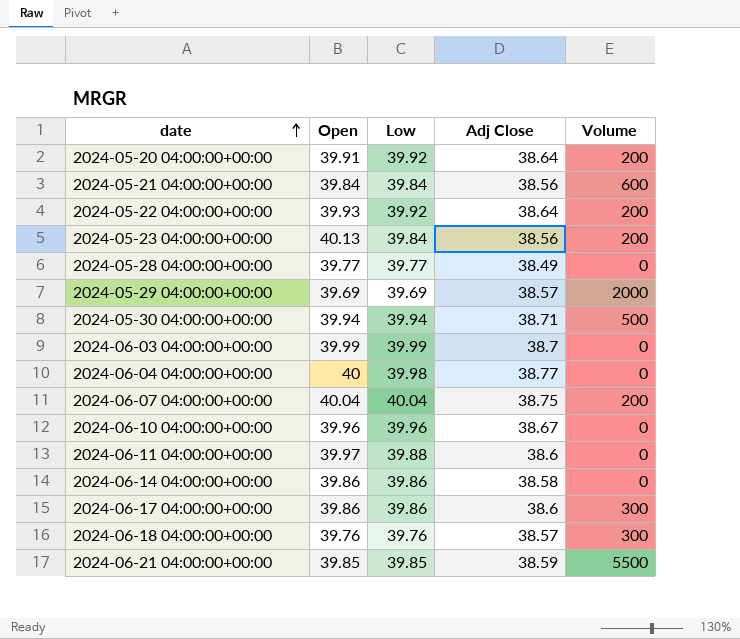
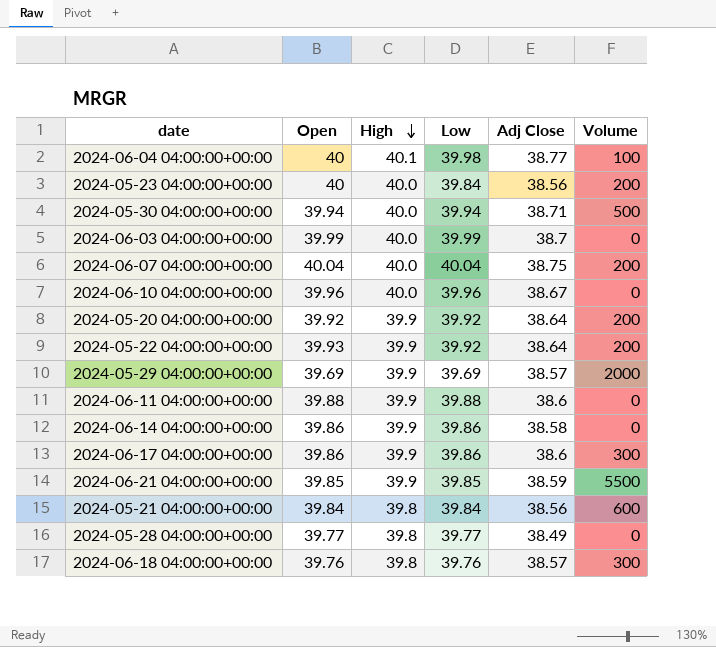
row order: date ascending -> High descending
column High | position: none -> 3
2024-06-04 04:00:00+00:00 | Volume: 0 -> 100
2024-05-23 04:00:00+00:00 | Open: 40.13 -> 40
2024-05-20 04:00:00+00:00 | Open: 39.91 -> 39.92
2024-06-11 04:00:00+00:00 | Open: 39.97 -> 39.88

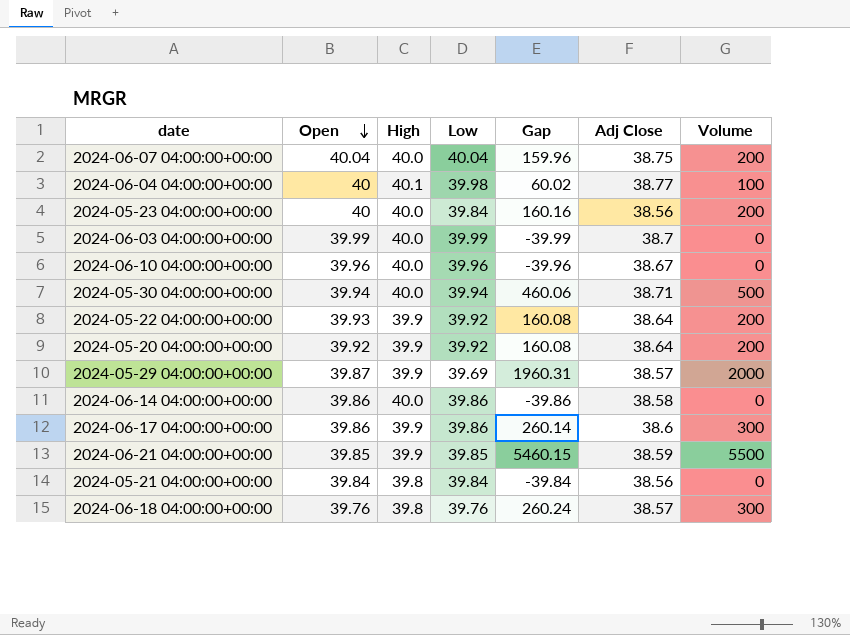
row order: High descending -> Open descending
column Gap | formula: none -> [Volume] - [Low]
row 2024-06-11 04:00:00+00:00: 39.88 | 39.9 | 39.88 | 38.6 | 0 -> none
row 2024-05-28 04:00:00+00:00: 39.77 | 39.8 | 39.77 | 38.49 | 0 -> none
2024-05-29 04:00:00+00:00 | Open: 39.69 -> 39.87
2024-06-14 04:00:00+00:00 | High: 39.9 -> 40.0
2024-05-21 04:00:00+00:00 | Volume: 600 -> 0

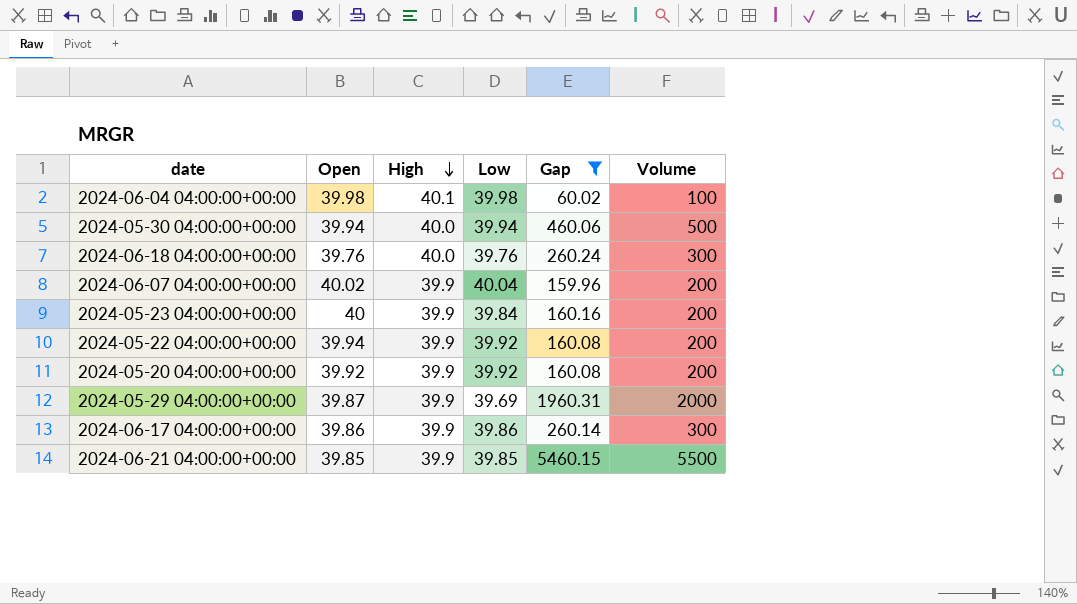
filter: none -> Gap >= 60.02
row order: Open descending -> High descending
column Adj Close | position: 6 -> none
2024-06-04 04:00:00+00:00 | Open: 40 -> 39.98
2024-06-18 04:00:00+00:00 | High: 39.8 -> 40.0
2024-06-07 04:00:00+00:00 | Open: 40.04 -> 40.02
2024-06-07 04:00:00+00:00 | High: 40.0 -> 39.9
2024-05-23 04:00:00+00:00 | High: 40.0 -> 39.9
2024-05-22 04:00:00+00:00 | Open: 39.93 -> 39.94

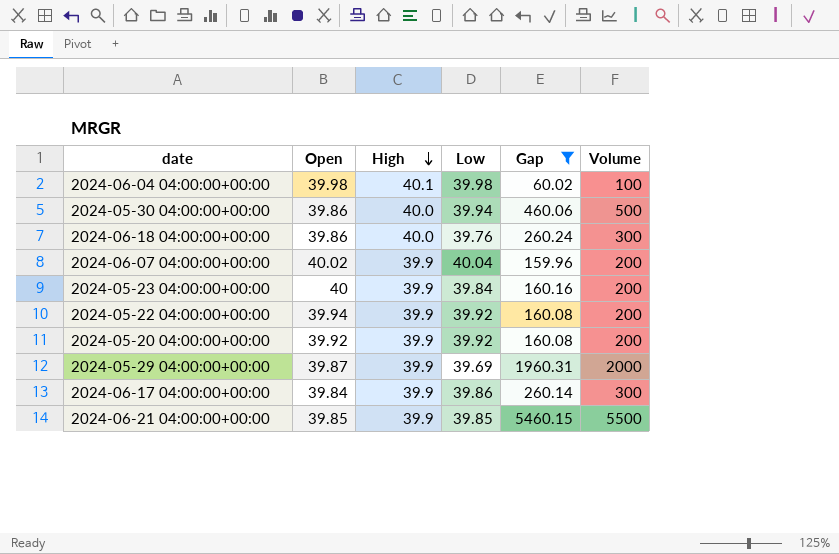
2024-05-30 04:00:00+00:00 | Open: 39.94 -> 39.86
2024-06-18 04:00:00+00:00 | Open: 39.76 -> 39.86
2024-06-17 04:00:00+00:00 | Open: 39.86 -> 39.84

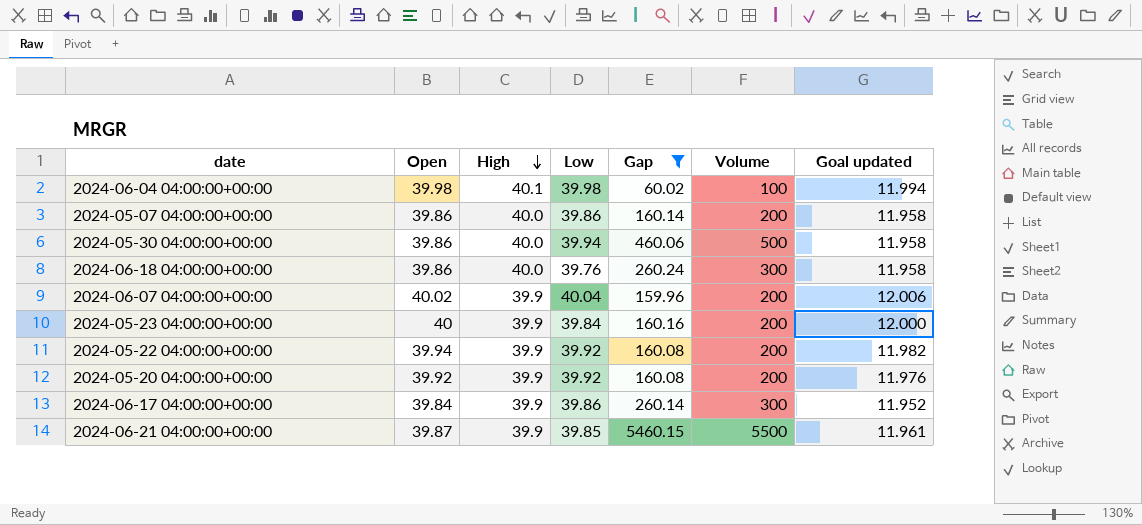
column Goal updated | formula: none -> [Open] * 0.3
row 2024-05-29 04:00:00+00:00: 39.87 | 39.9 | 39.69 | 1960.31 | 2000 -> none
row 2024-05-07 04:00:00+00:00: none -> 39.86 | 40.0 | 39.86 | 160.14 | 200 | 11.958
2024-06-21 04:00:00+00:00 | Open: 39.85 -> 39.87

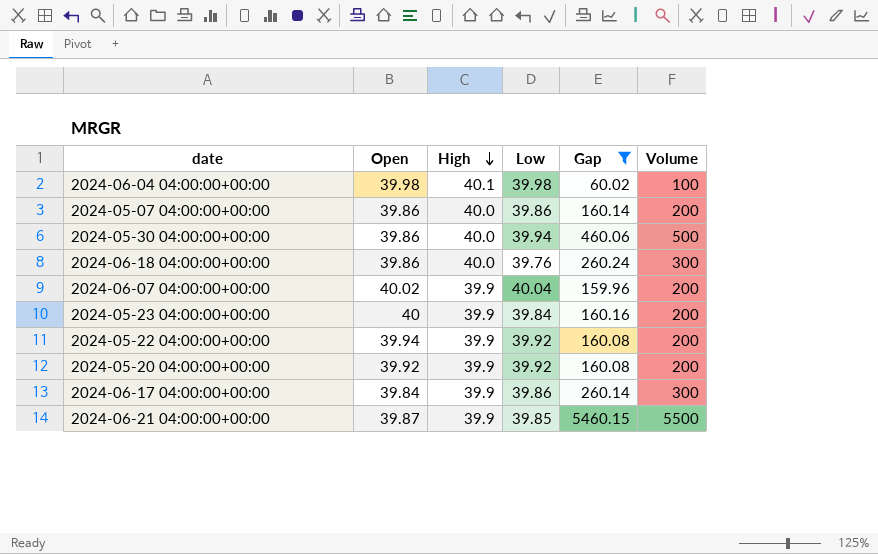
column Goal updated | formula: [Open] * 0.3 -> none

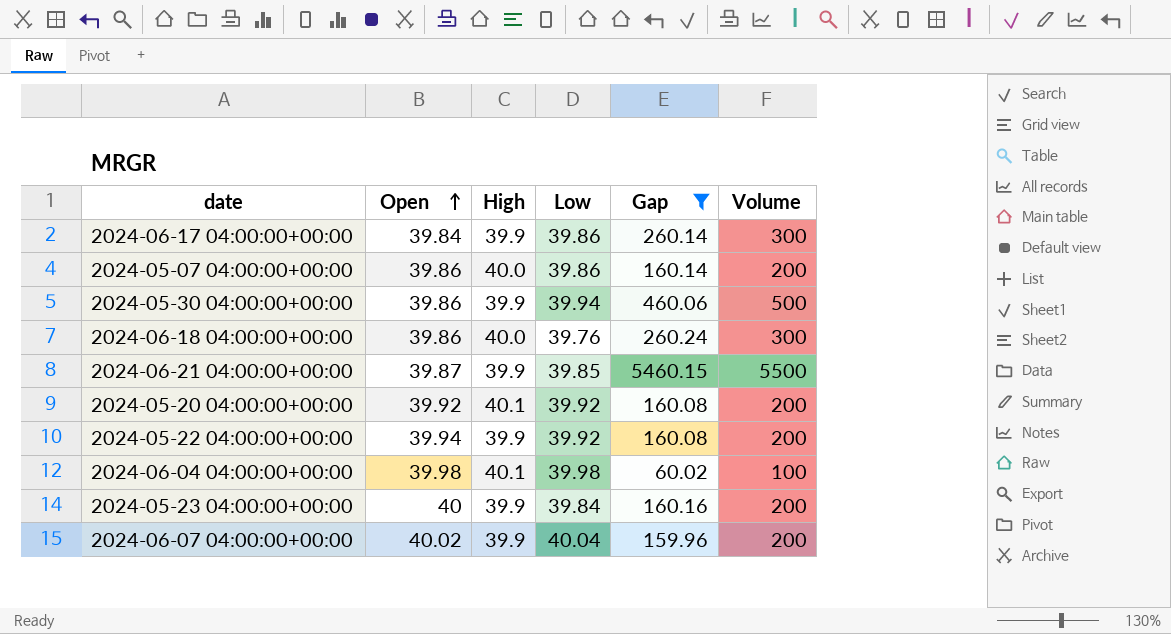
row order: High descending -> Open ascending
2024-05-30 04:00:00+00:00 | High: 40.0 -> 39.9
2024-05-20 04:00:00+00:00 | High: 39.9 -> 40.1

